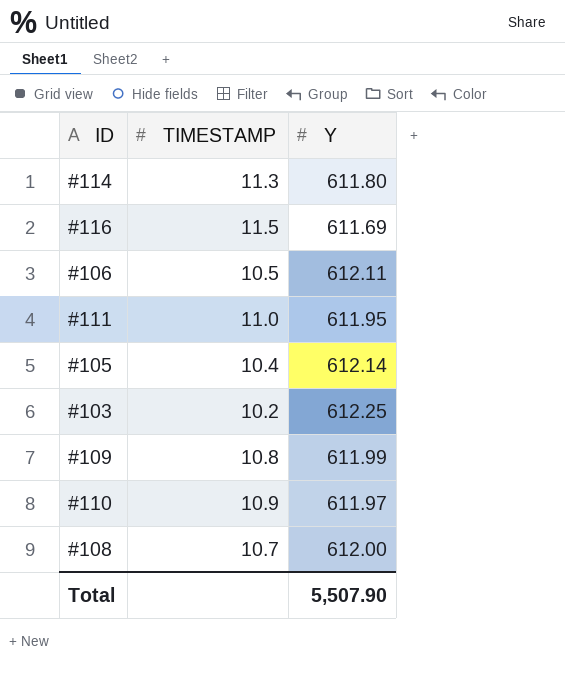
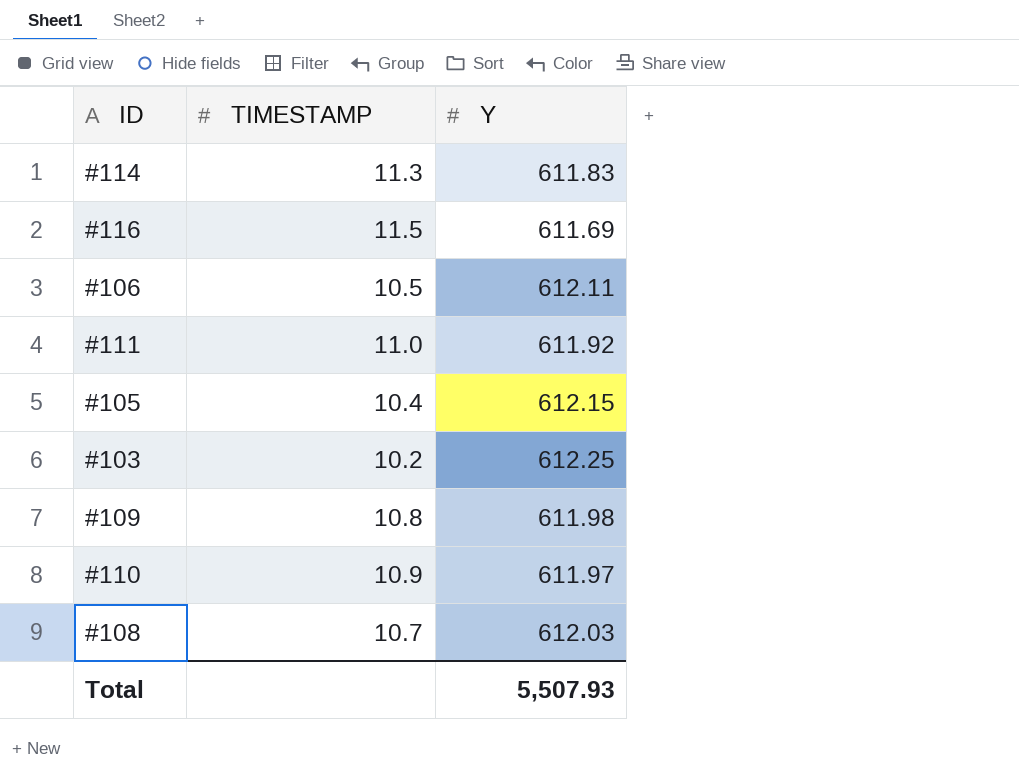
#114 | Y: 611.80 -> 611.83
#111 | Y: 611.95 -> 611.92
#105 | Y: 612.14 -> 612.15
#109 | Y: 611.99 -> 611.98
#108 | Y: 612.00 -> 612.03
Total | Y: 5,507.90 -> 5,507.93

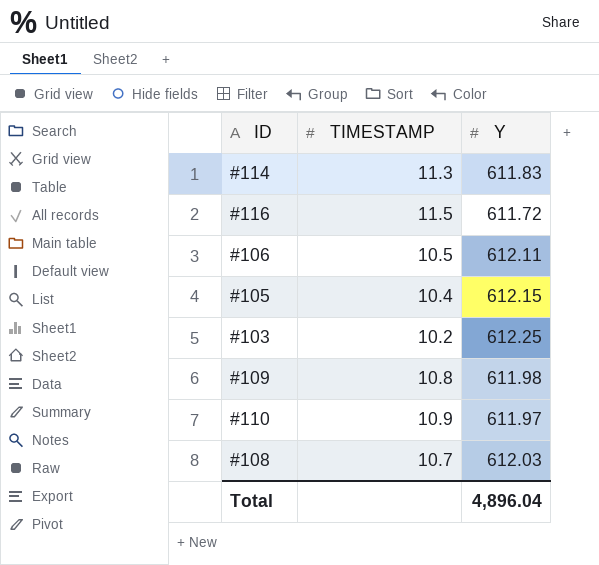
row #111: 11.0 | 611.92 -> none
#116 | Y: 611.69 -> 611.72
Total | Y: 5,507.93 -> 4,896.04

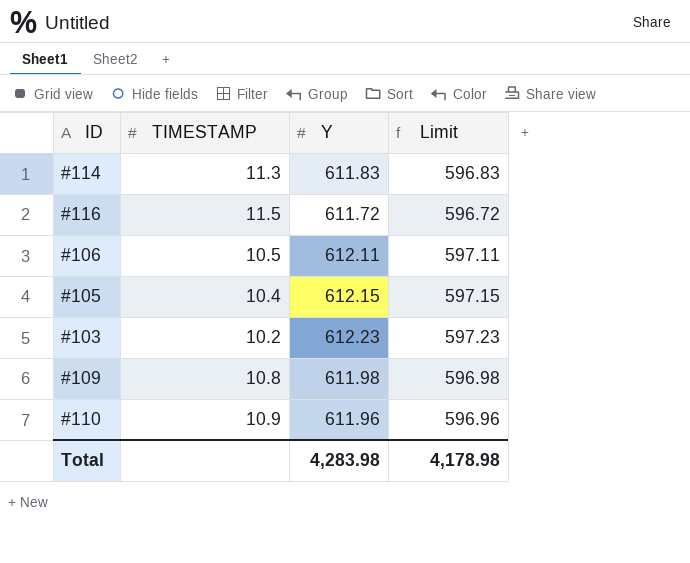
column Limit | formula: none -> [Y] - 15
row #108: 10.7 | 612.03 -> none
#103 | Y: 612.25 -> 612.23
#110 | Y: 611.97 -> 611.96
Total | Y: 4,896.04 -> 4,283.98

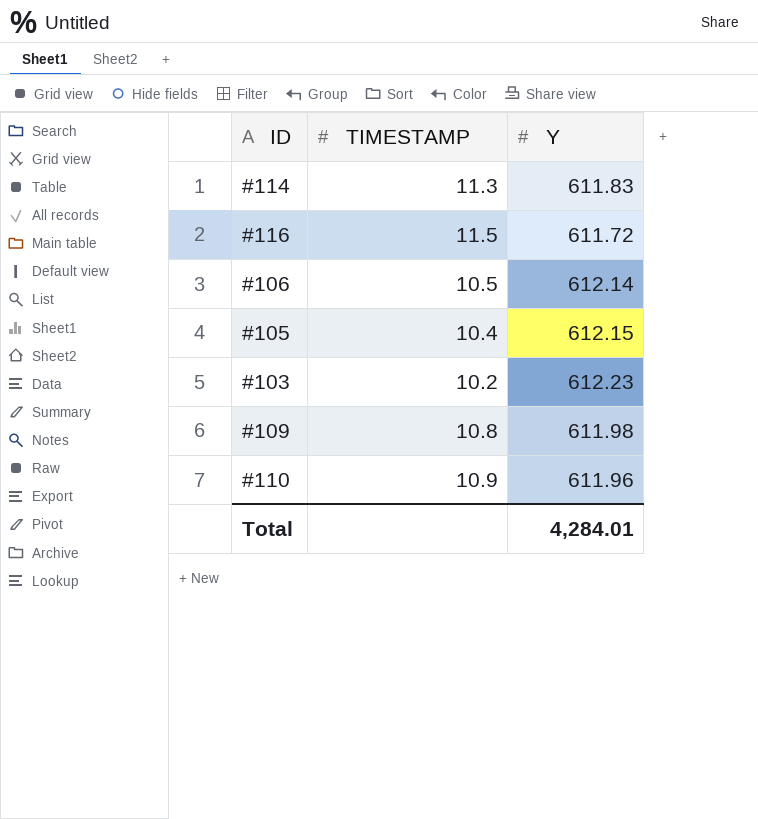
column Limit | formula: [Y] - 15 -> none
#106 | Y: 612.11 -> 612.14
Total | Y: 4,283.98 -> 4,284.01

